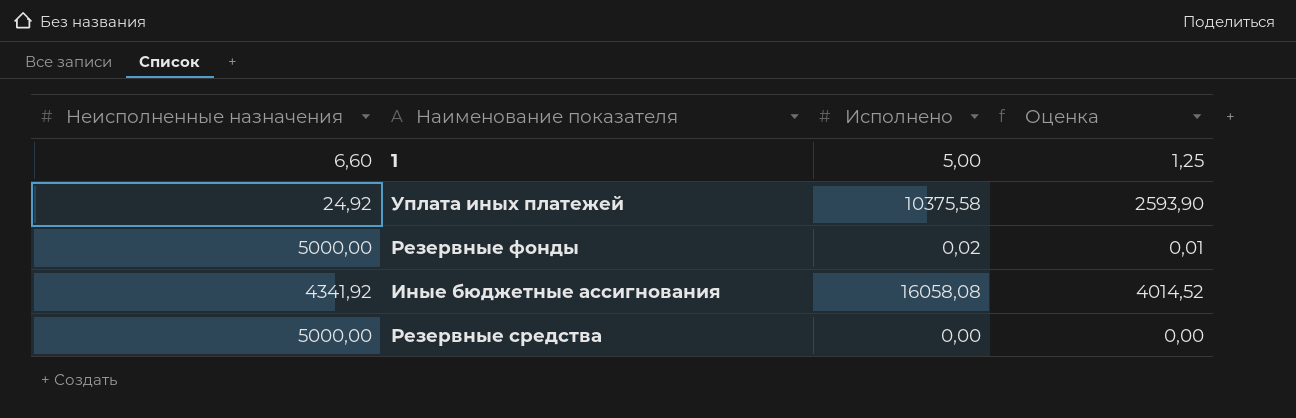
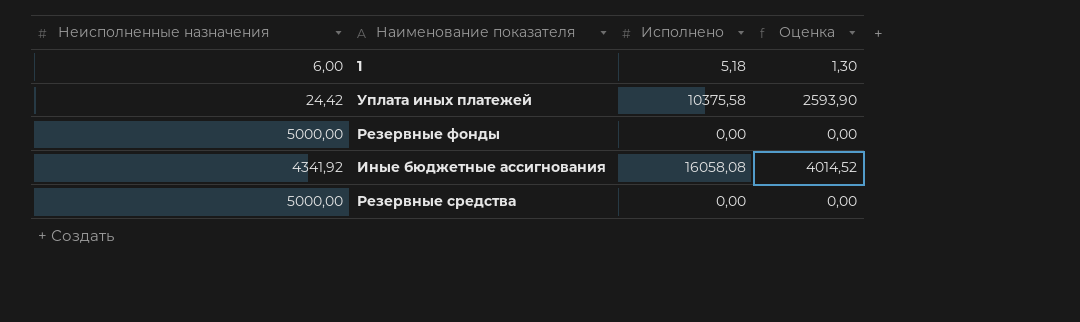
1 | Неисполненные назначения: 6,60 -> 6,00
1 | Исполнено: 5,00 -> 5,18
1 | Оценка: 1,25 -> 1,30
Уплата иных платежей | Неисполненные назначения: 24,92 -> 24,42
Резервные фонды | Исполнено: 0,02 -> 0,00
Резервные фонды | Оценка: 0,01 -> 0,00

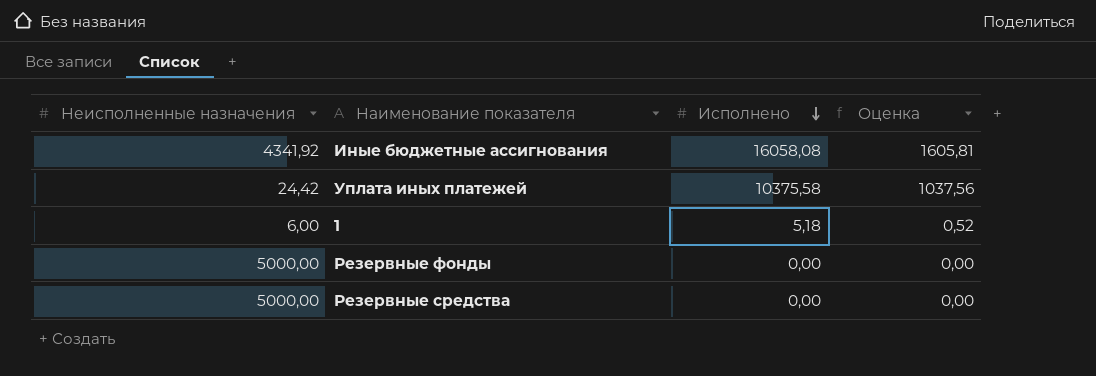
row order: none -> Исполнено descending
column Оценка | formula: [Исполнено] * 0,25 -> [Исполнено] * 0,1

